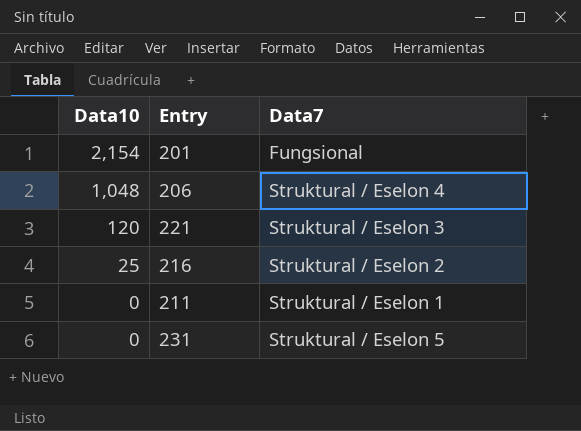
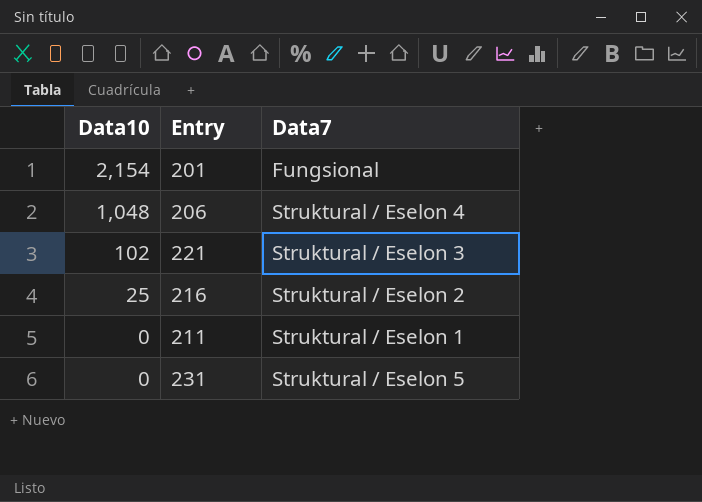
221 | Data10: 120 -> 102

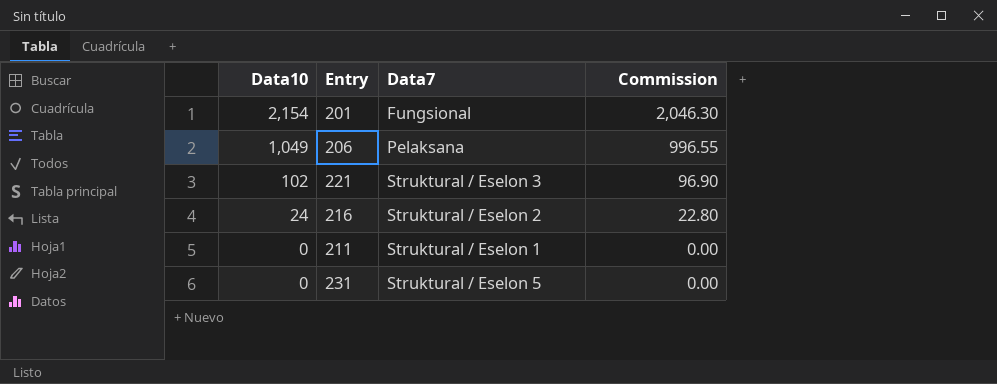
column Commission | formula: none -> [Data10] * 0.95
206 | Data10: 1,048 -> 1,049
206 | Data7: Struktural / Eselon 4 -> Pelaksana
216 | Data10: 25 -> 24

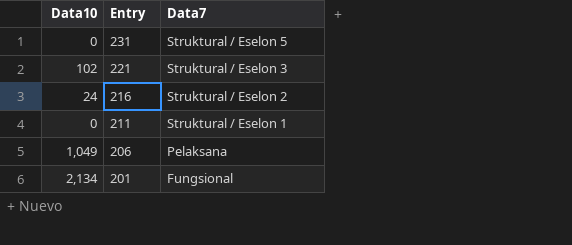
row order: Data10 descending -> Entry descending
column Commission | formula: [Data10] * 0.95 -> none
201 | Data10: 2,154 -> 2,134

